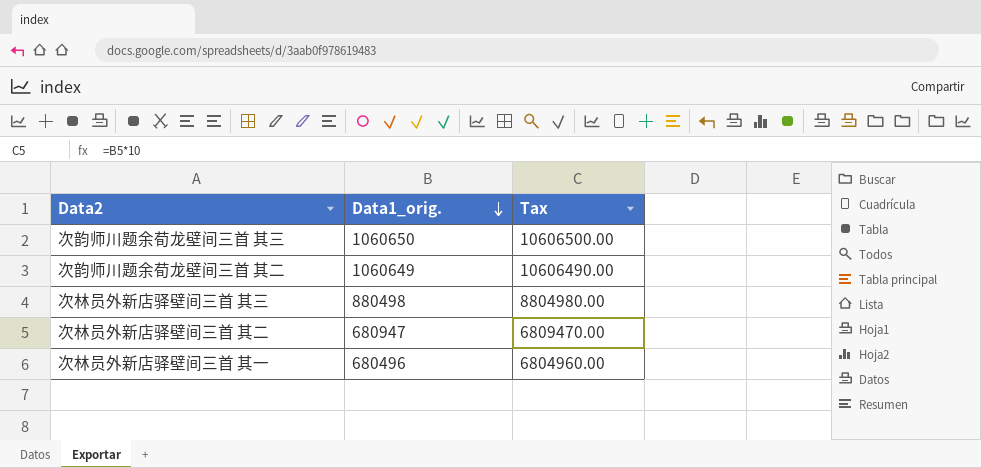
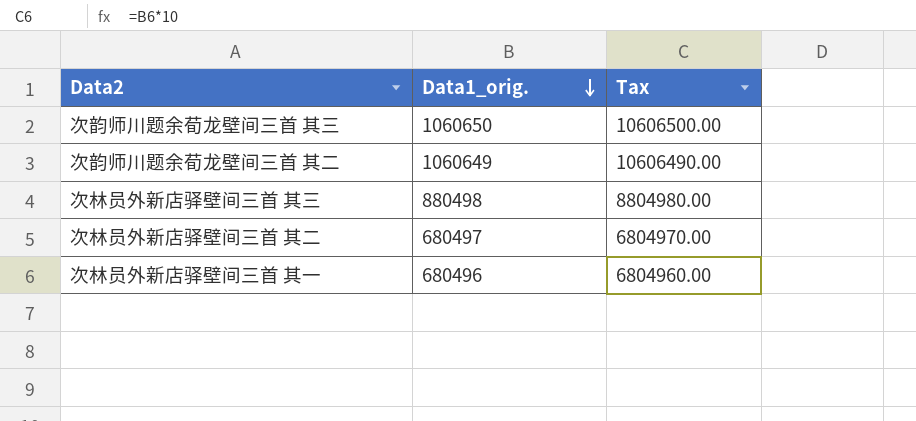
次林员外新店驿壁间三首 其二 | Data1_orig.: 680947 -> 680497
次林员外新店驿壁间三首 其二 | Tax: 6809470.00 -> 6804970.00

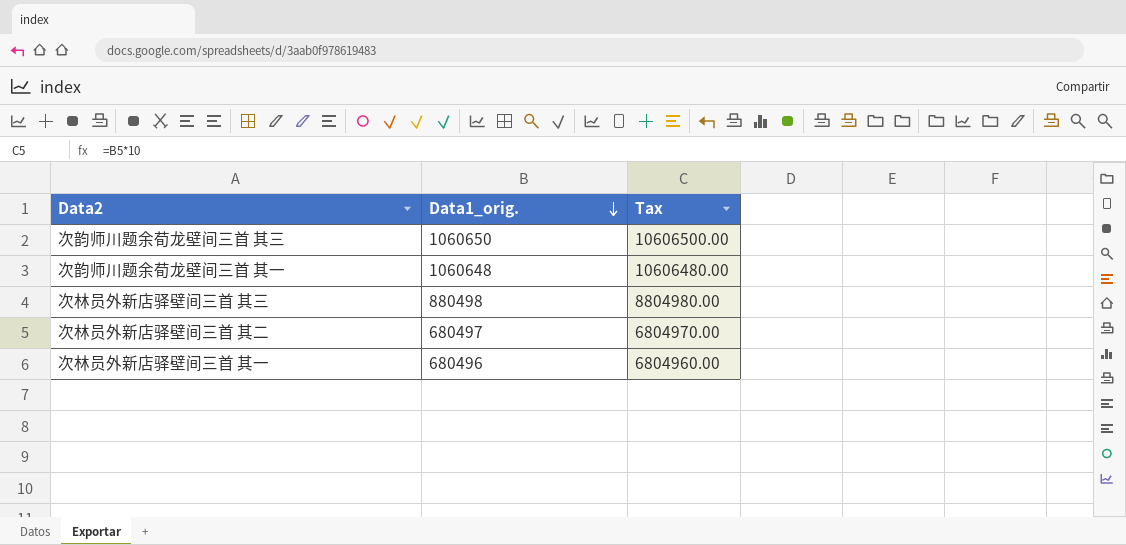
row 次韵师川题余荀龙壁间三首 其二: 1060649 | 10606490.00 -> none
row 次韵师川题余荀龙壁间三首 其一: none -> 1060648 | 10606480.00

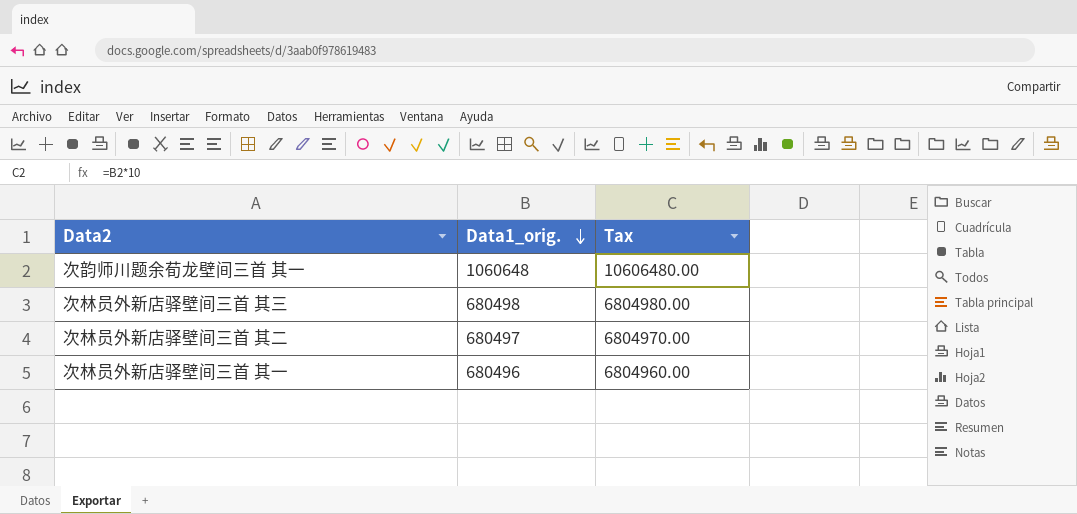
row 次韵师川题余荀龙壁间三首 其三: 1060650 | 10606500.00 -> none
次林员外新店驿壁间三首 其三 | Data1_orig.: 880498 -> 680498
次林员外新店驿壁间三首 其三 | Tax: 8804980.00 -> 6804980.00

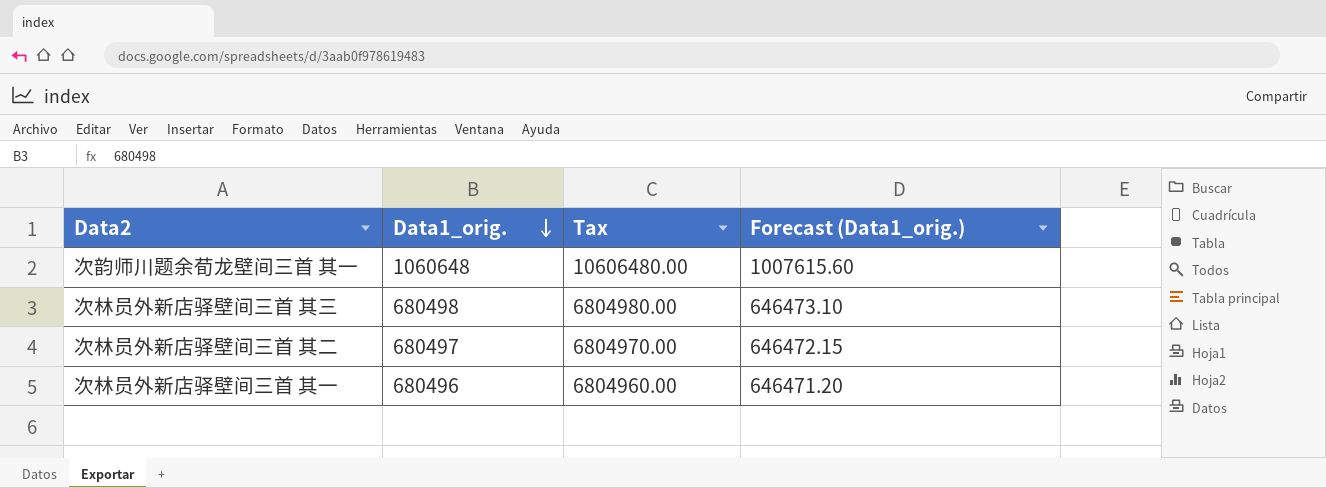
column Forecast (Data1_orig.) | formula: none -> [Data1_orig.] * 0.95

